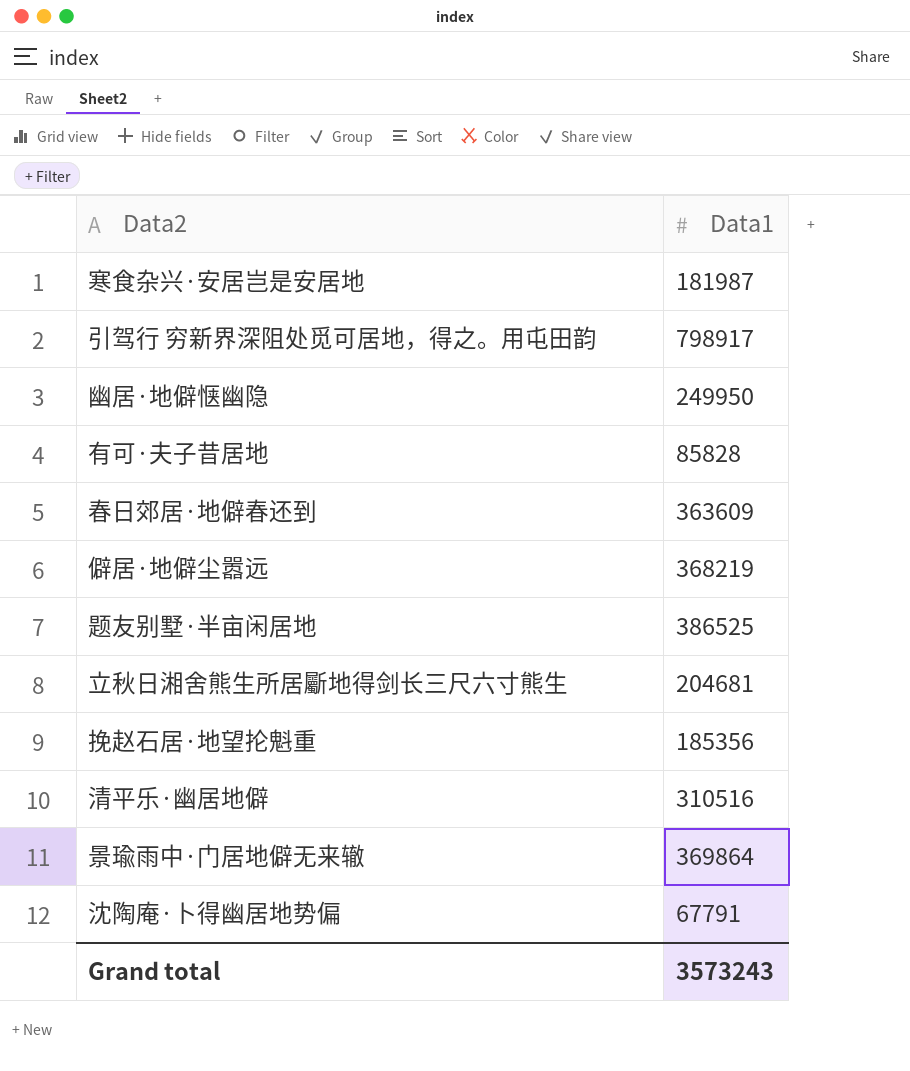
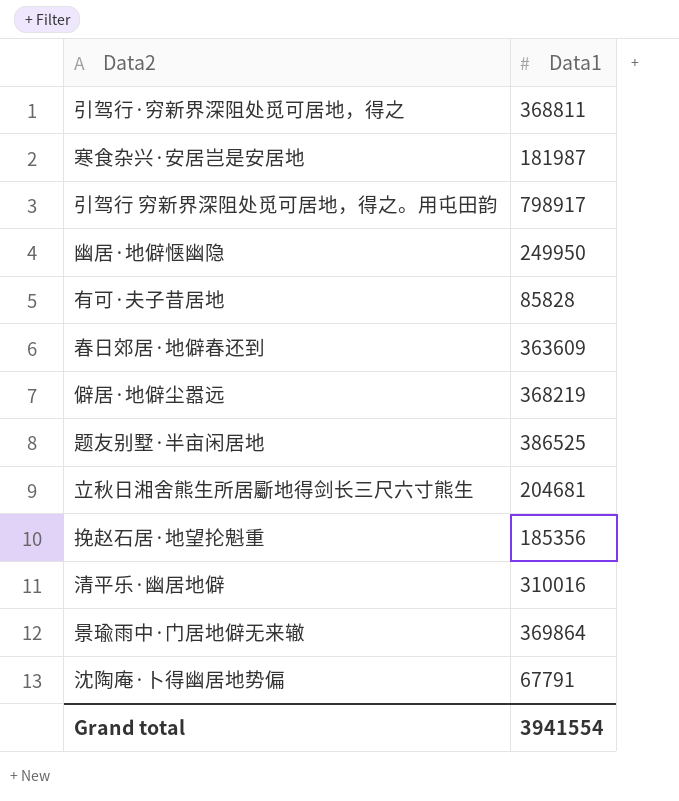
row 引驾行·穷新界深阻处觅可居地，得之: none -> 368811
清平乐·幽居地僻 | Data1: 310516 -> 310016
Grand total | Data1: 3573243 -> 3941554

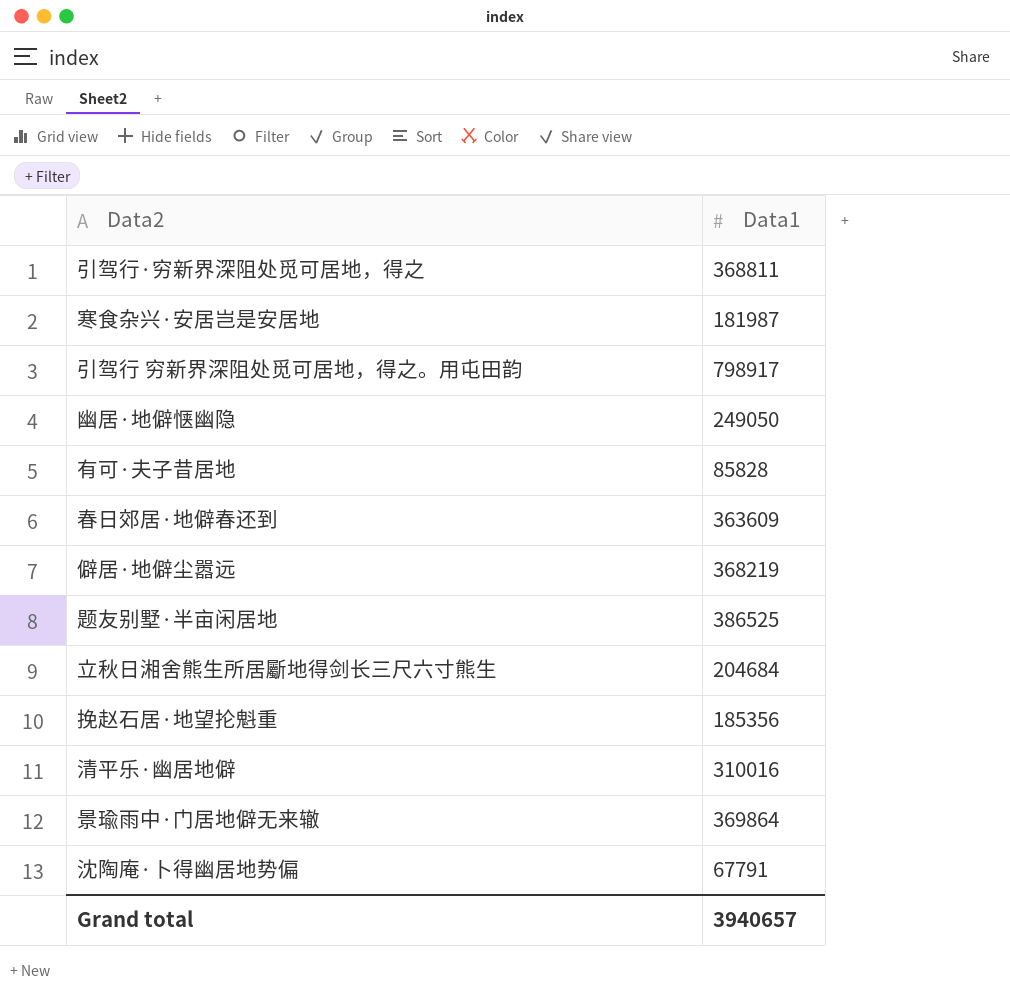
幽居·地僻惬幽隐 | Data1: 249950 -> 249050
立秋日湘舍熊生所居斸地得剑长三尺六寸熊生 | Data1: 204681 -> 204684
Grand total | Data1: 3941554 -> 3940657

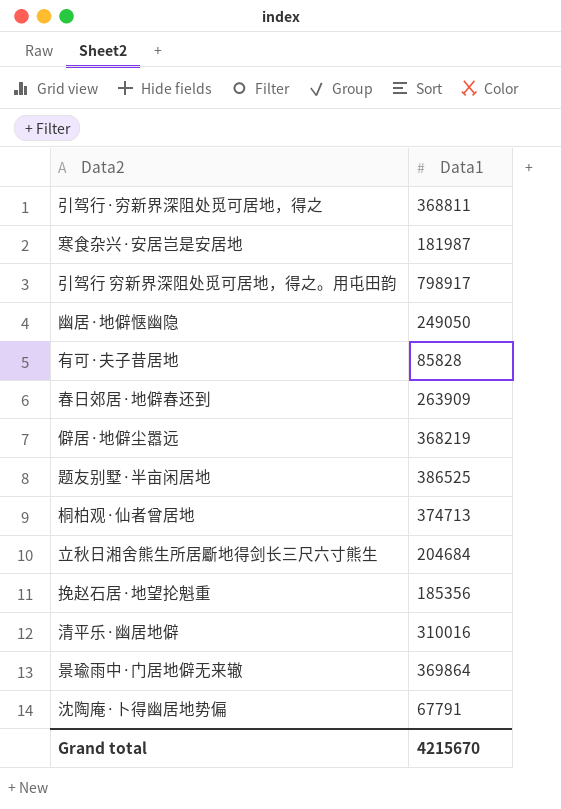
春日郊居·地僻春还到 | Data1: 363609 -> 263909
row 桐柏观·仙者曾居地: none -> 374713
Grand total | Data1: 3940657 -> 4215670

